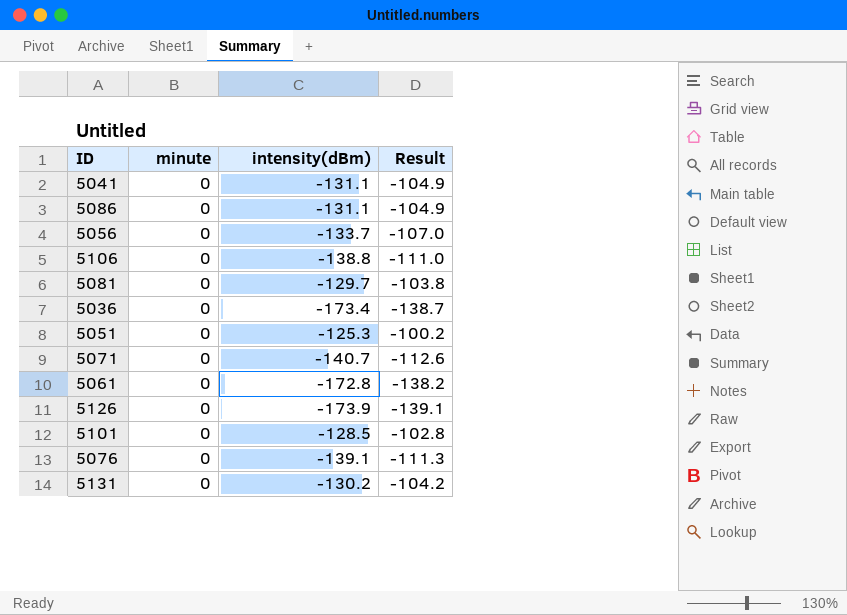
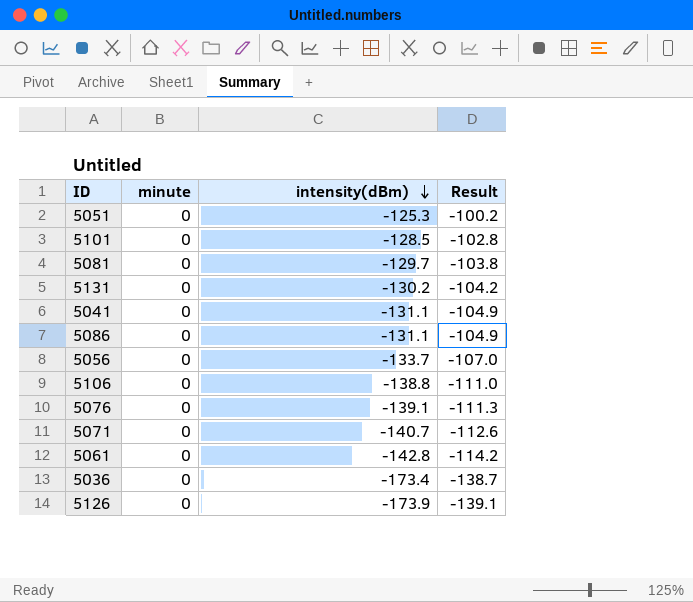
row order: none -> intensity(dBm) descending
5061 | intensity(dBm): -172.8 -> -142.8
5061 | Result: -138.2 -> -114.2

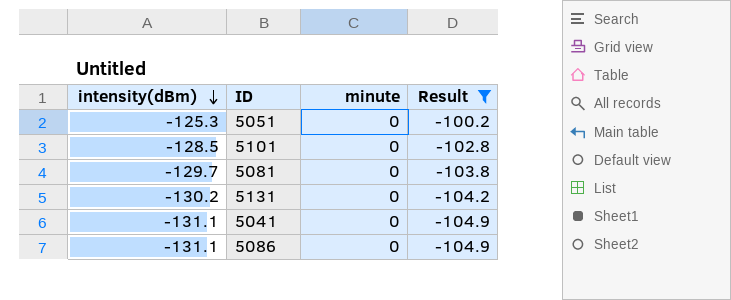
filter: none -> Result >= -104.9
column intensity(dBm) | position: 3 -> 1

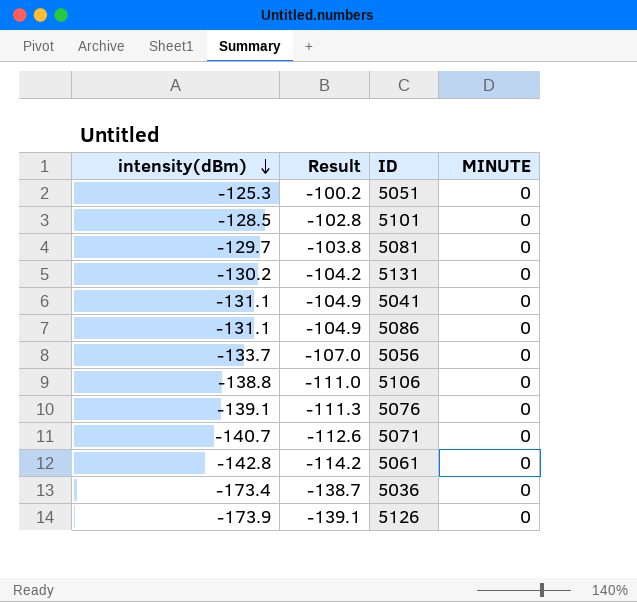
filter: Result >= -104.9 -> none
column Result | position: 4 -> 2
column name: minute -> MINUTE

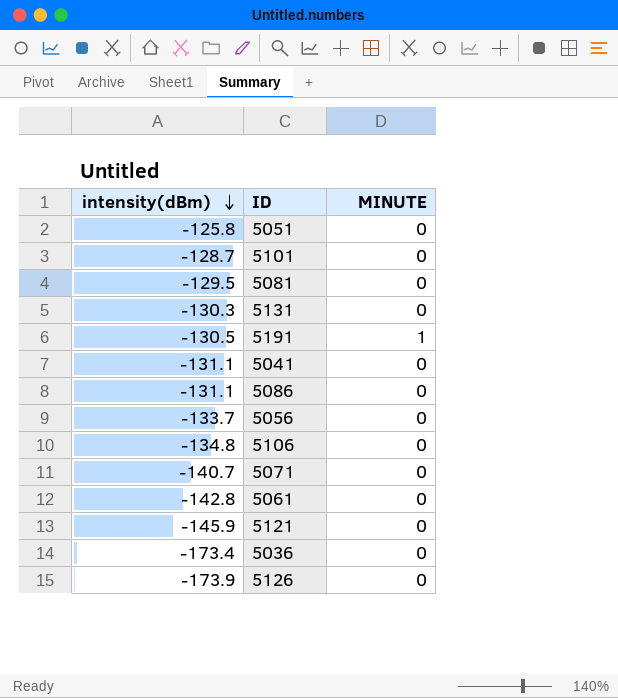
column Result | formula: [intensity(dBm)] * 0.8 -> none
row 5076: -139.1 | -111.3 | 0 -> none
5051 | intensity(dBm): -125.3 -> -125.8
5101 | intensity(dBm): -128.5 -> -128.7
5081 | intensity(dBm): -129.7 -> -129.5
5131 | intensity(dBm): -130.2 -> -130.3
row 5191: none -> -130.5 | 1
5106 | intensity(dBm): -138.8 -> -134.8
row 5121: none -> -145.9 | 0

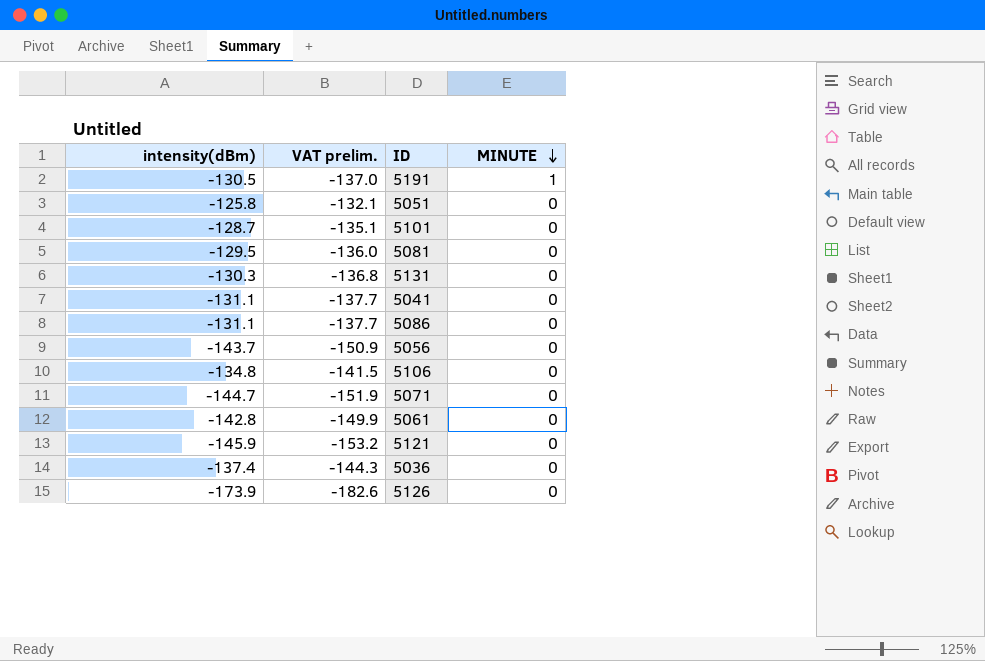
row order: intensity(dBm) descending -> MINUTE descending
column VAT prelim. | formula: none -> [intensity(dBm)] * 1.05
5056 | intensity(dBm): -133.7 -> -143.7
5071 | intensity(dBm): -140.7 -> -144.7
5036 | intensity(dBm): -173.4 -> -137.4

